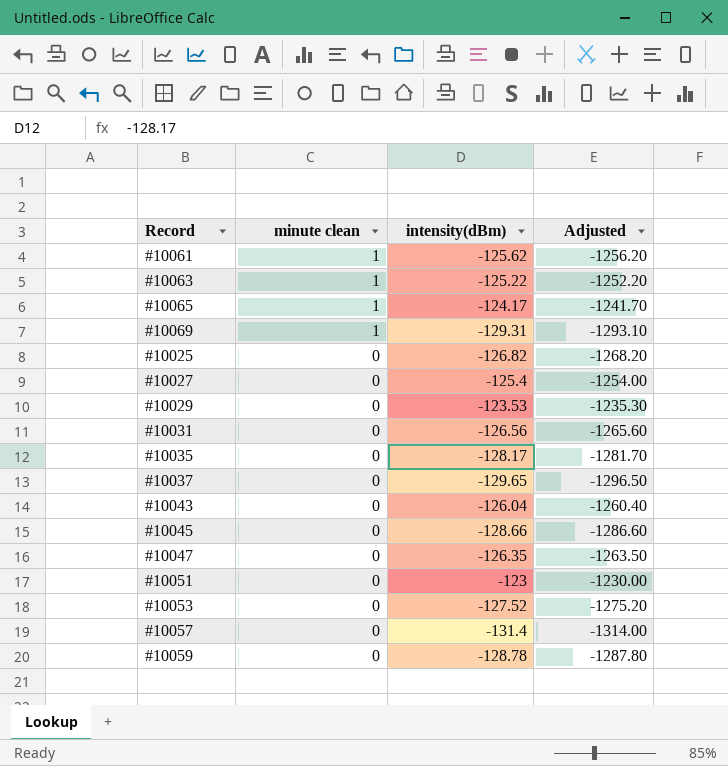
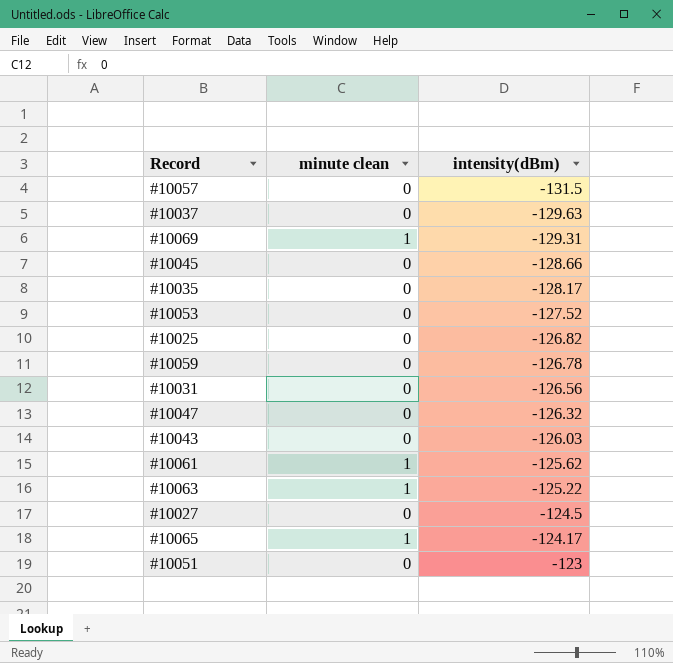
row order: minute clean descending -> intensity(dBm) ascending
column Adjusted | formula: [intensity(dBm)] * 10 -> none
row #10029: 0 | -123.53 | -1235.30 -> none
#10057 | intensity(dBm): -131.4 -> -131.5
#10037 | intensity(dBm): -129.65 -> -129.63
#10059 | intensity(dBm): -128.78 -> -126.78
#10047 | intensity(dBm): -126.35 -> -126.32
#10043 | intensity(dBm): -126.04 -> -126.03
#10027 | intensity(dBm): -125.4 -> -124.5

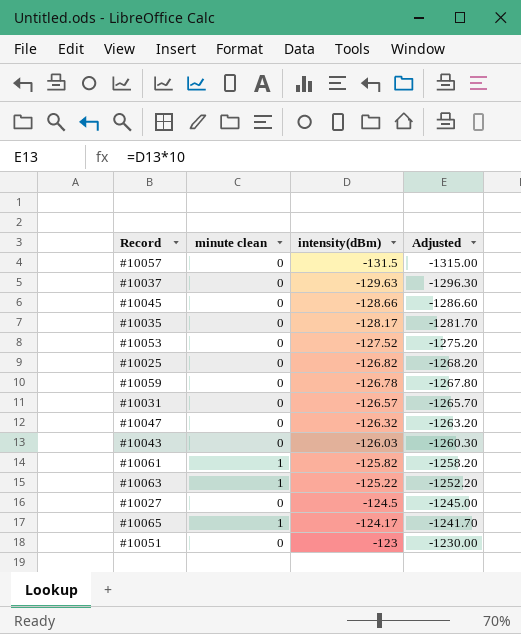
column Adjusted | formula: none -> [intensity(dBm)] * 10
row #10069: 1 | -129.31 -> none
#10031 | intensity(dBm): -126.56 -> -126.57
#10061 | intensity(dBm): -125.62 -> -125.82

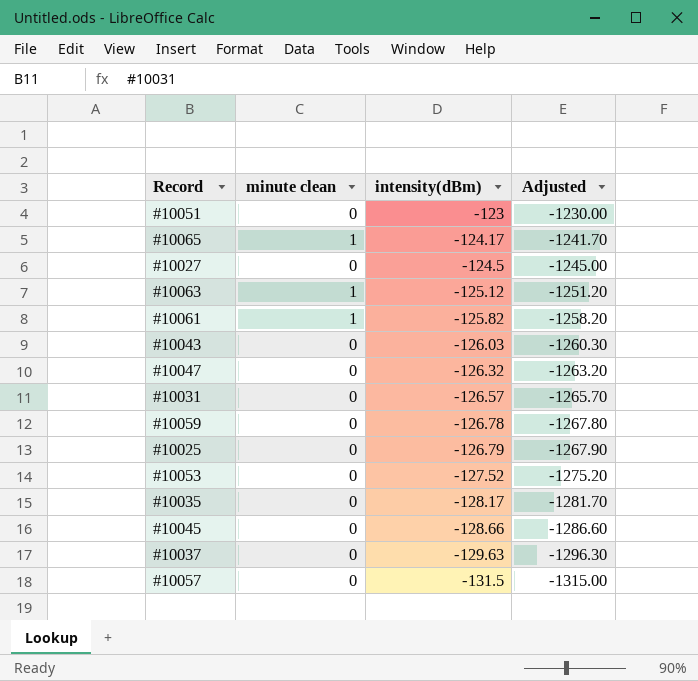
row order: intensity(dBm) ascending -> intensity(dBm) descending
#10063 | intensity(dBm): -125.22 -> -125.12
#10063 | Adjusted: -1252.20 -> -1251.20
#10025 | intensity(dBm): -126.82 -> -126.79
#10025 | Adjusted: -1268.20 -> -1267.90

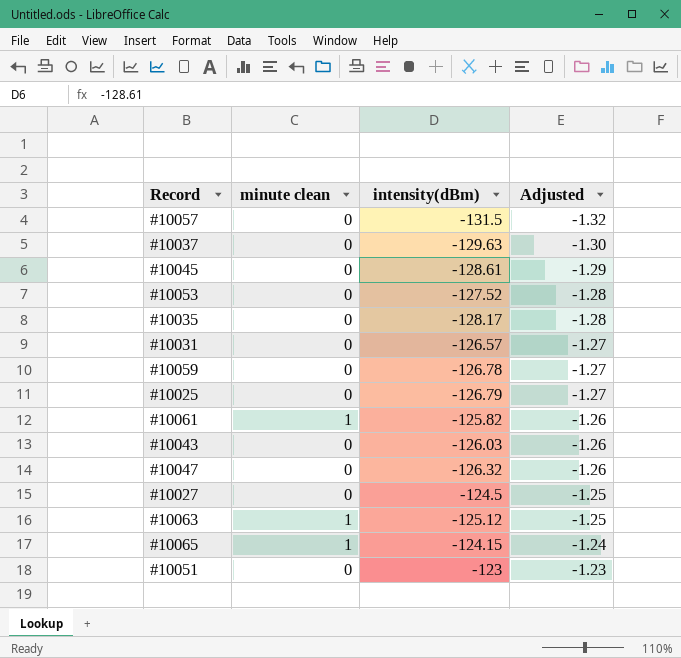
row order: intensity(dBm) descending -> Adjusted ascending
column Adjusted | formula: [intensity(dBm)] * 10 -> [intensity(dBm)] * 0.01
#10045 | intensity(dBm): -128.66 -> -128.61
#10065 | intensity(dBm): -124.17 -> -124.15

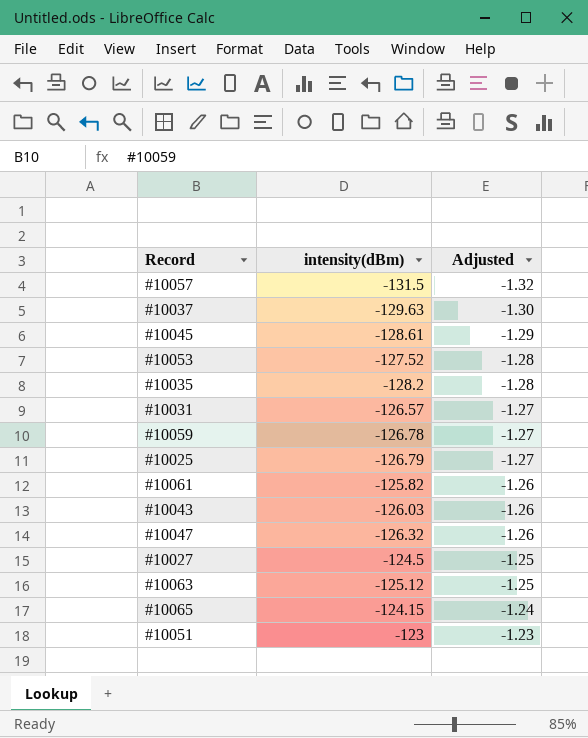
column minute clean | position: 2 -> none
#10035 | intensity(dBm): -128.17 -> -128.2

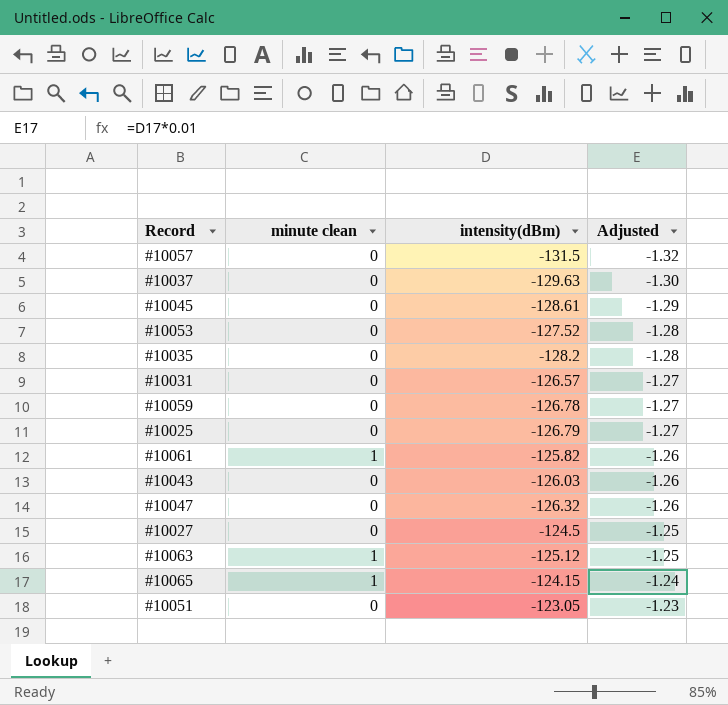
column minute clean | position: none -> 2
#10051 | intensity(dBm): -123 -> -123.05

